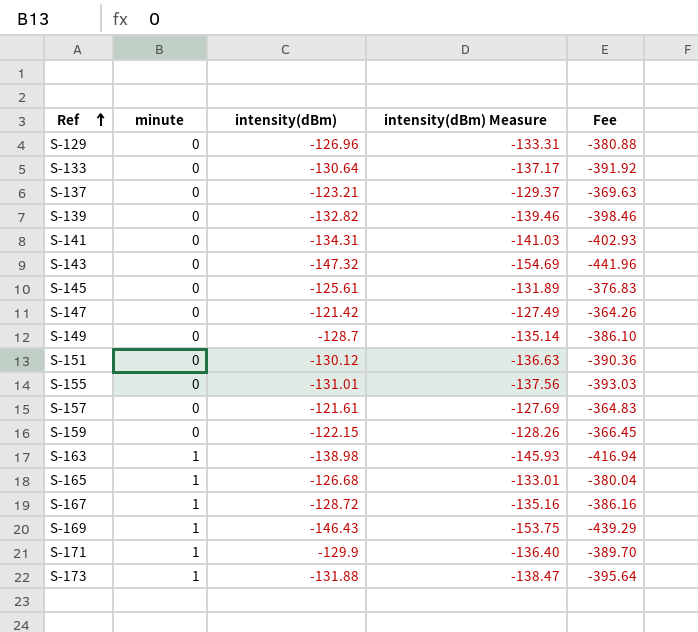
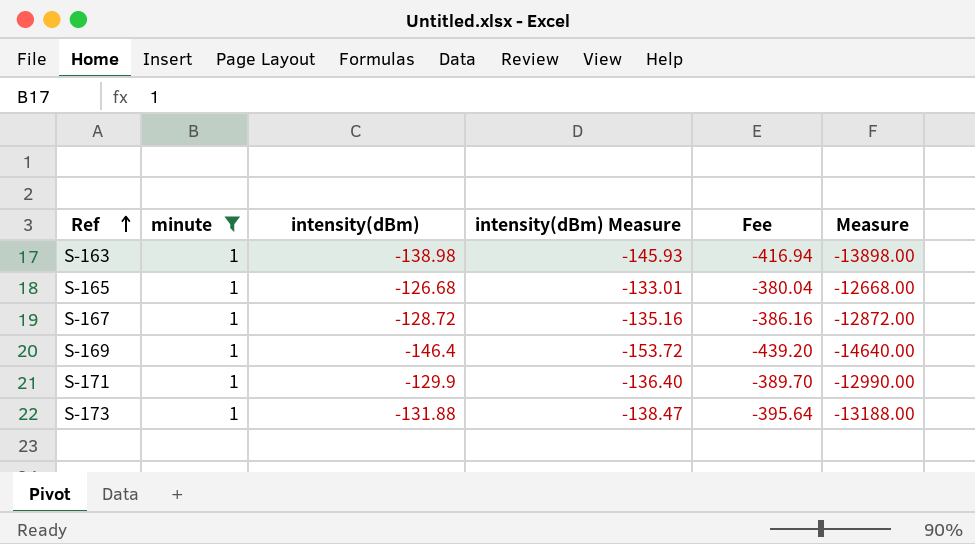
filter: none -> minute = 1
column Measure | formula: none -> [intensity(dBm)] * 100
S-169 | intensity(dBm): -146.43 -> -146.4
S-169 | intensity(dBm) Measure: -153.75 -> -153.72
S-169 | Fee: -439.29 -> -439.20

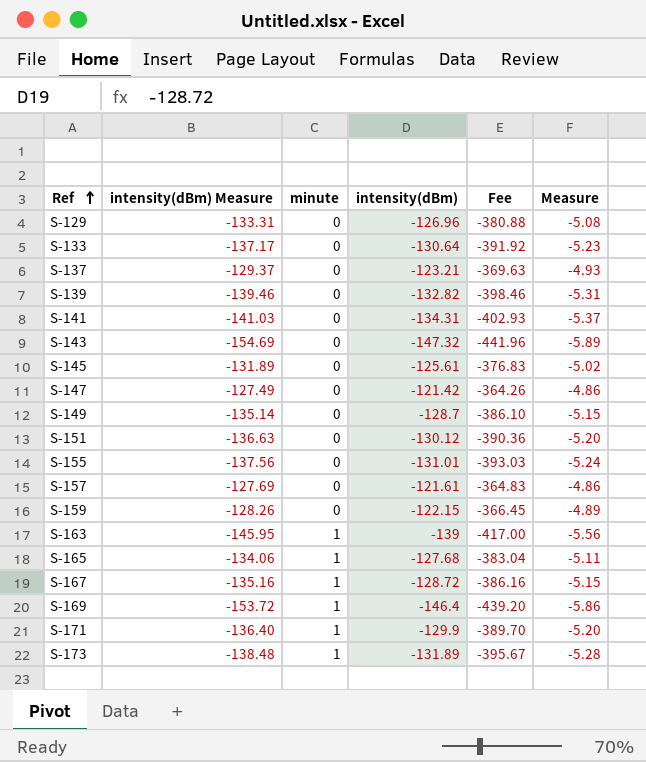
filter: minute = 1 -> none
column intensity(dBm) Measure | position: 4 -> 2
column Measure | formula: [intensity(dBm)] * 100 -> [intensity(dBm)] * 0.04
S-163 | intensity(dBm) Measure: -145.93 -> -145.95
S-163 | intensity(dBm): -138.98 -> -139
S-163 | Fee: -416.94 -> -417.00
S-165 | intensity(dBm) Measure: -133.01 -> -134.06
S-165 | intensity(dBm): -126.68 -> -127.68
S-165 | Fee: -380.04 -> -383.04
S-173 | intensity(dBm) Measure: -138.47 -> -138.48
S-173 | intensity(dBm): -131.88 -> -131.89
S-173 | Fee: -395.64 -> -395.67

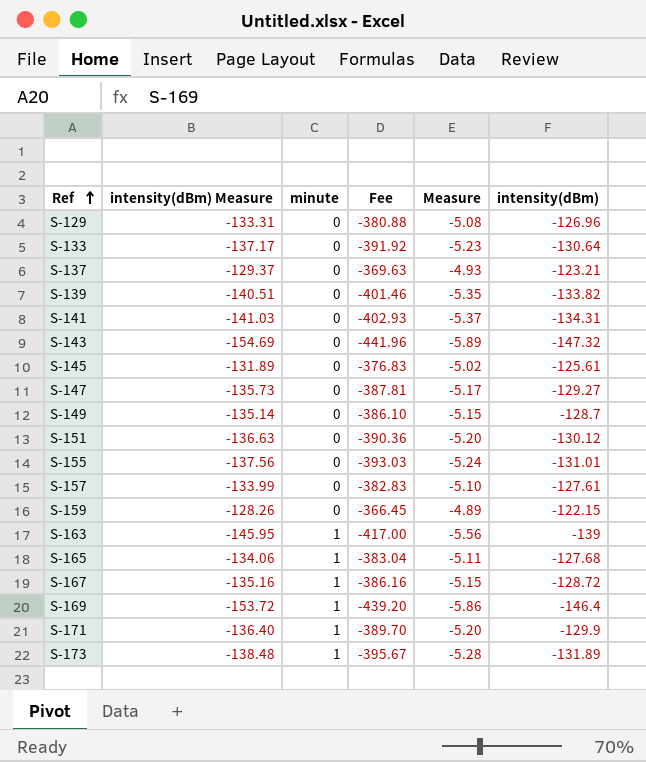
column intensity(dBm) | position: 4 -> 6
S-139 | intensity(dBm) Measure: -139.46 -> -140.51
S-139 | Fee: -398.46 -> -401.46
S-139 | Measure: -5.31 -> -5.35
S-139 | intensity(dBm): -132.82 -> -133.82
S-147 | intensity(dBm) Measure: -127.49 -> -135.73
S-147 | Fee: -364.26 -> -387.81
S-147 | Measure: -4.86 -> -5.17
S-147 | intensity(dBm): -121.42 -> -129.27
S-157 | intensity(dBm) Measure: -127.69 -> -133.99
S-157 | Fee: -364.83 -> -382.83
S-157 | Measure: -4.86 -> -5.10
S-157 | intensity(dBm): -121.61 -> -127.61

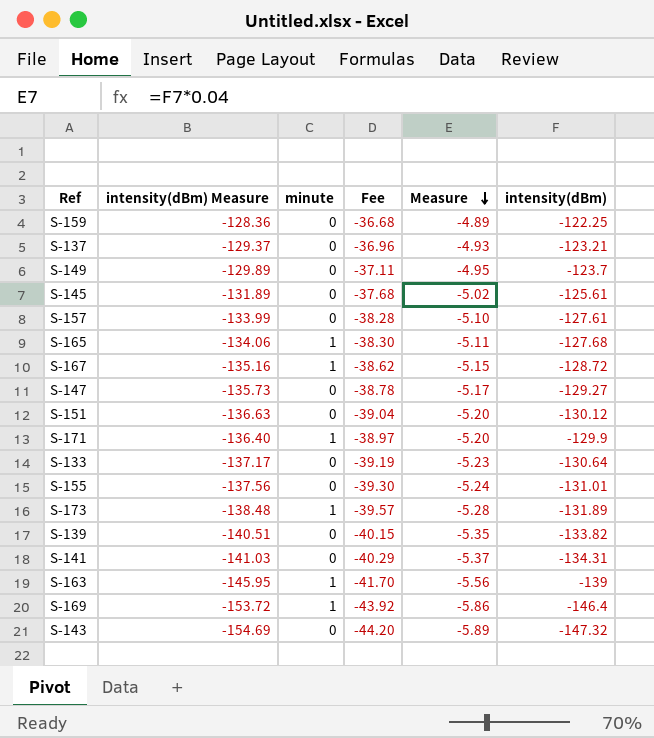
row order: Ref ascending -> Measure descending
column Fee | formula: [intensity(dBm)] * 3 -> [intensity(dBm)] * 0.3
row S-129: -133.31 | 0 | -380.88 | -5.08 | -126.96 -> none
S-159 | intensity(dBm) Measure: -128.26 -> -128.36
S-159 | intensity(dBm): -122.15 -> -122.25
S-149 | intensity(dBm) Measure: -135.14 -> -129.89
S-149 | Measure: -5.15 -> -4.95
S-149 | intensity(dBm): -128.7 -> -123.7

